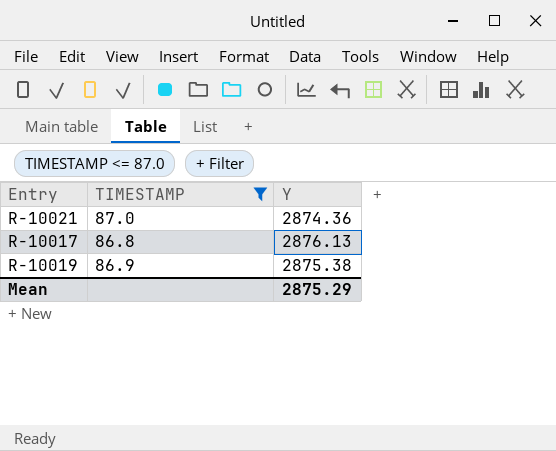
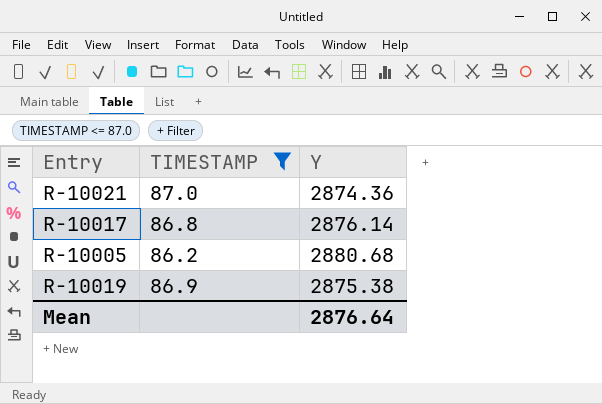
R-10017 | Y: 2876.13 -> 2876.14
row R-10005: none -> 86.2 | 2880.68
Mean | Y: 2875.29 -> 2876.64

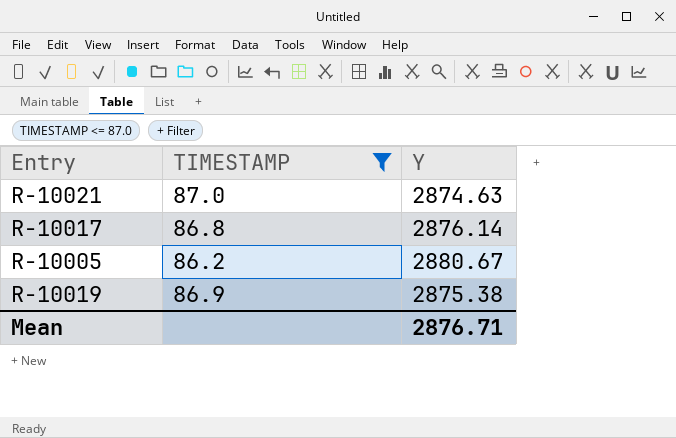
R-10021 | Y: 2874.36 -> 2874.63
R-10005 | Y: 2880.68 -> 2880.67
Mean | Y: 2876.64 -> 2876.71

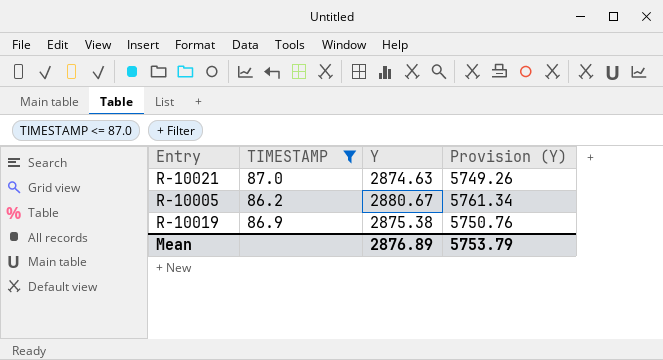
column Provision (Y) | formula: none -> [Y] * 2
row R-10017: 86.8 | 2876.14 -> none
Mean | Y: 2876.71 -> 2876.89

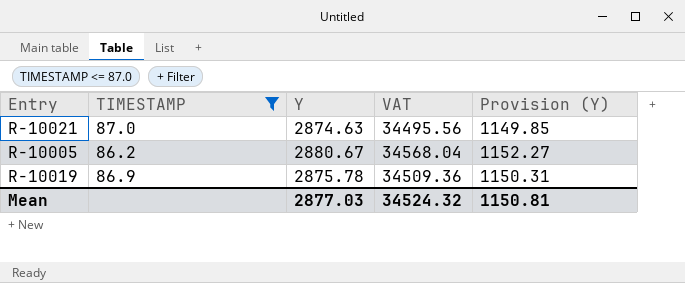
column VAT | formula: none -> [Y] * 12
column Provision (Y) | formula: [Y] * 2 -> [Y] * 0.4
R-10019 | Y: 2875.38 -> 2875.78
Mean | Y: 2876.89 -> 2877.03
Mean | Provision (Y): 5753.79 -> 1150.81

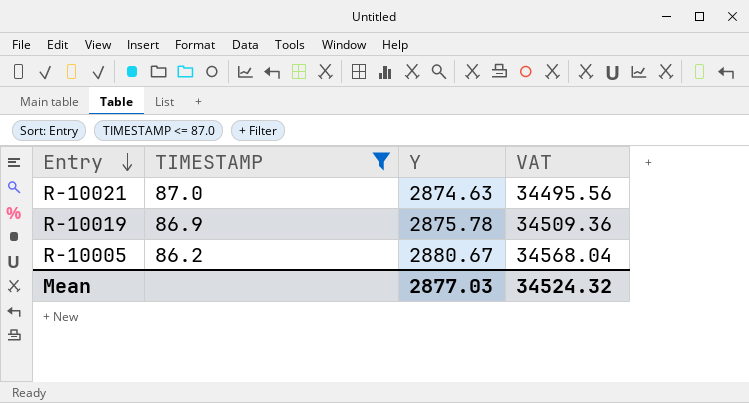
row order: none -> Entry descending
column Provision (Y) | formula: [Y] * 0.4 -> none

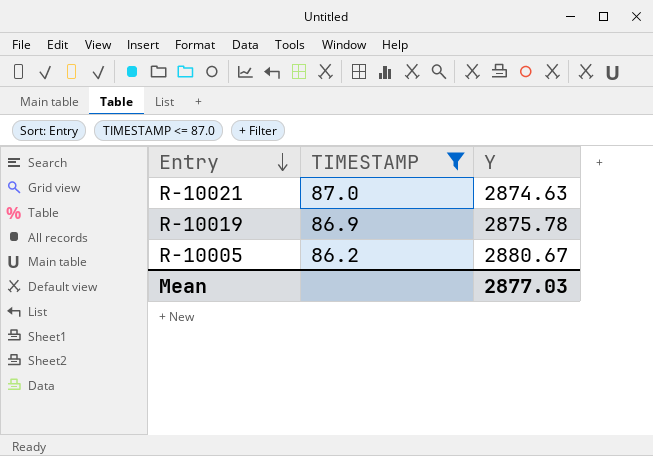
column VAT | formula: [Y] * 12 -> none

